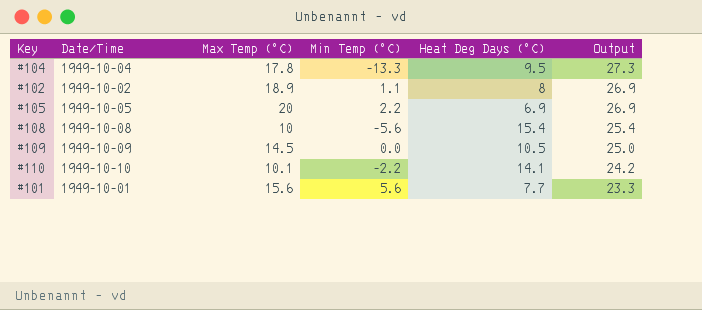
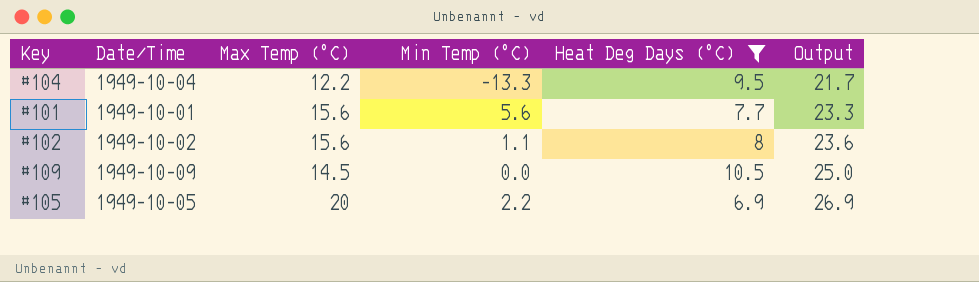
filter: none -> Heat Deg Days (°C) <= 10.5
row order: Output descending -> Output ascending
#104 | Max Temp (°C): 17.8 -> 12.2
#104 | Output: 27.3 -> 21.7
#102 | Max Temp (°C): 18.9 -> 15.6
#102 | Output: 26.9 -> 23.6

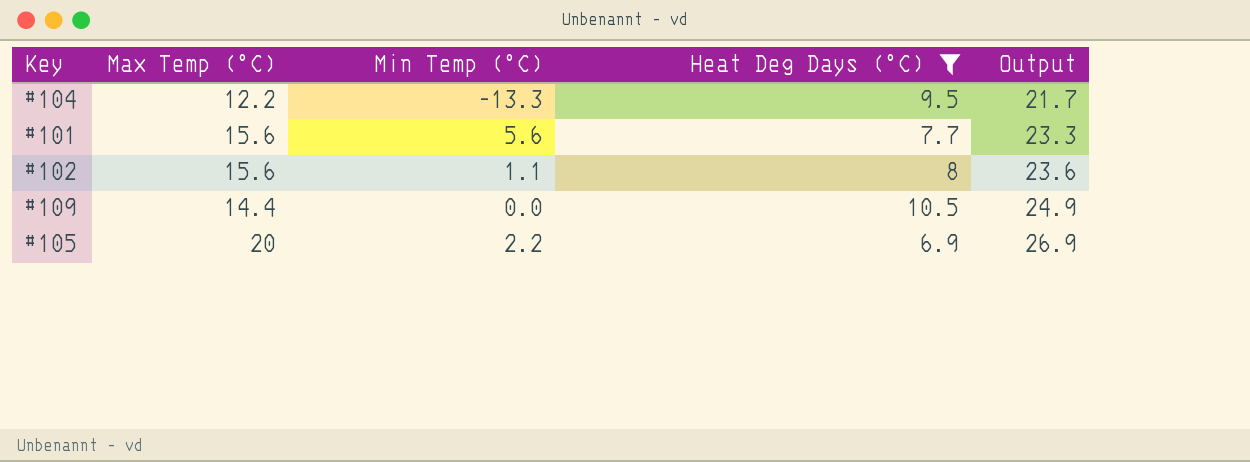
column Date/Time | position: 2 -> none
#109 | Max Temp (°C): 14.5 -> 14.4
#109 | Output: 25.0 -> 24.9

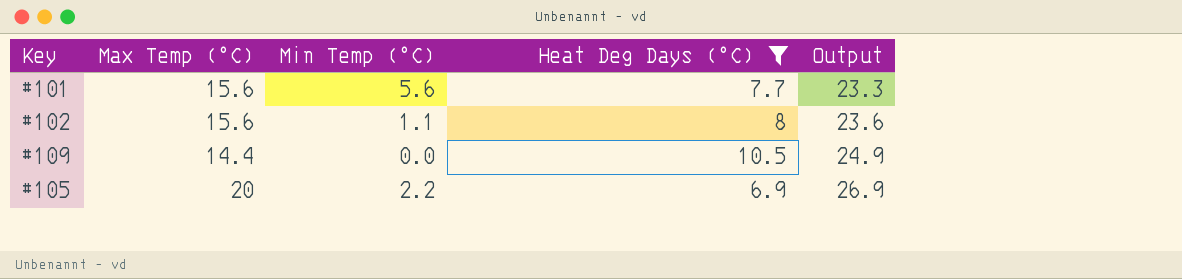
row #104: 12.2 | -13.3 | 9.5 | 21.7 -> none

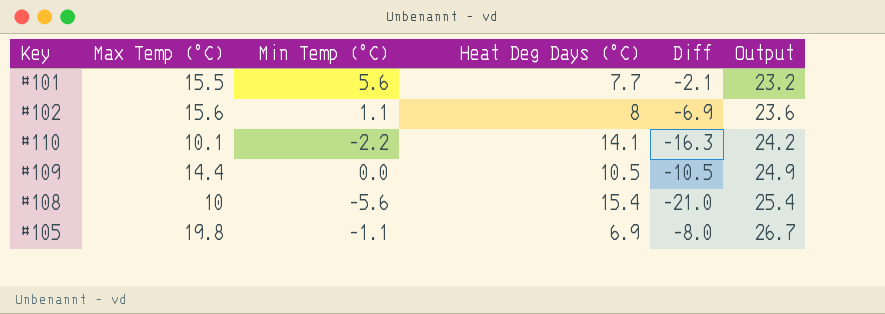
filter: Heat Deg Days (°C) <= 10.5 -> none
column Diff | formula: none -> [Min Temp (°C)] - [Heat Deg Days (°C)]
#101 | Max Temp (°C): 15.6 -> 15.5
#101 | Output: 23.3 -> 23.2
#105 | Max Temp (°C): 20 -> 19.8
#105 | Min Temp (°C): 2.2 -> -1.1
#105 | Output: 26.9 -> 26.7

